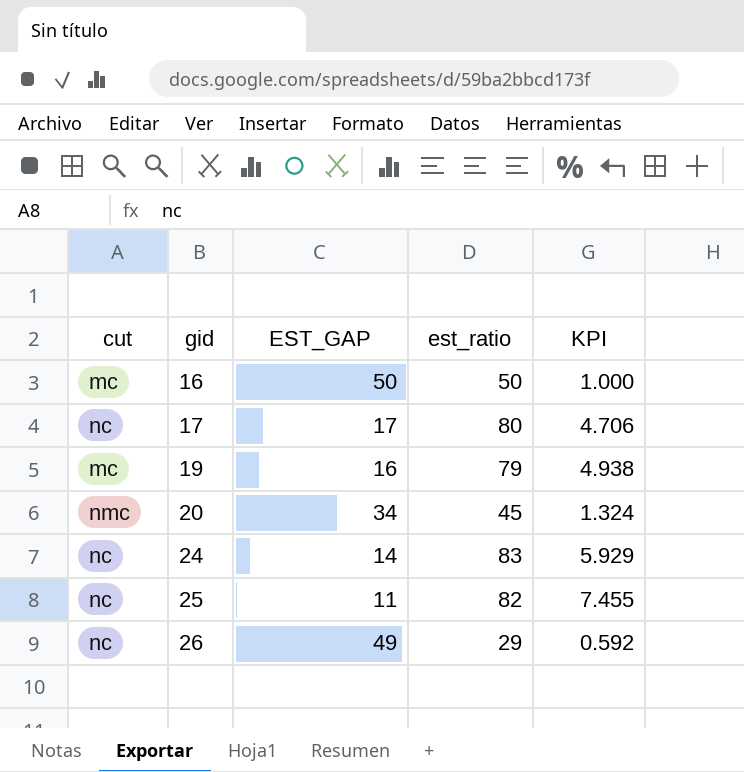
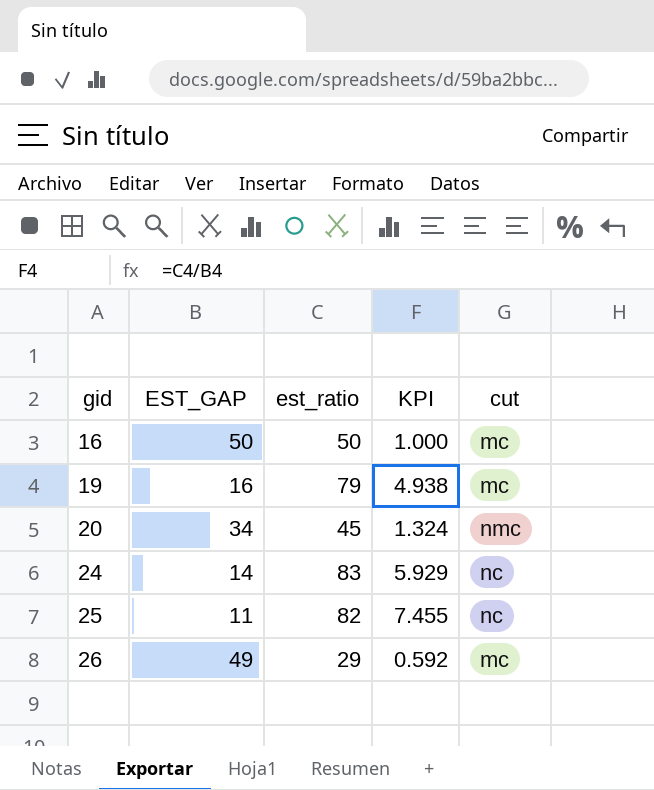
column cut | position: 1 -> 5
row 17: nc | 17 | 80 | 4.706 -> none
26 | cut: nc -> mc

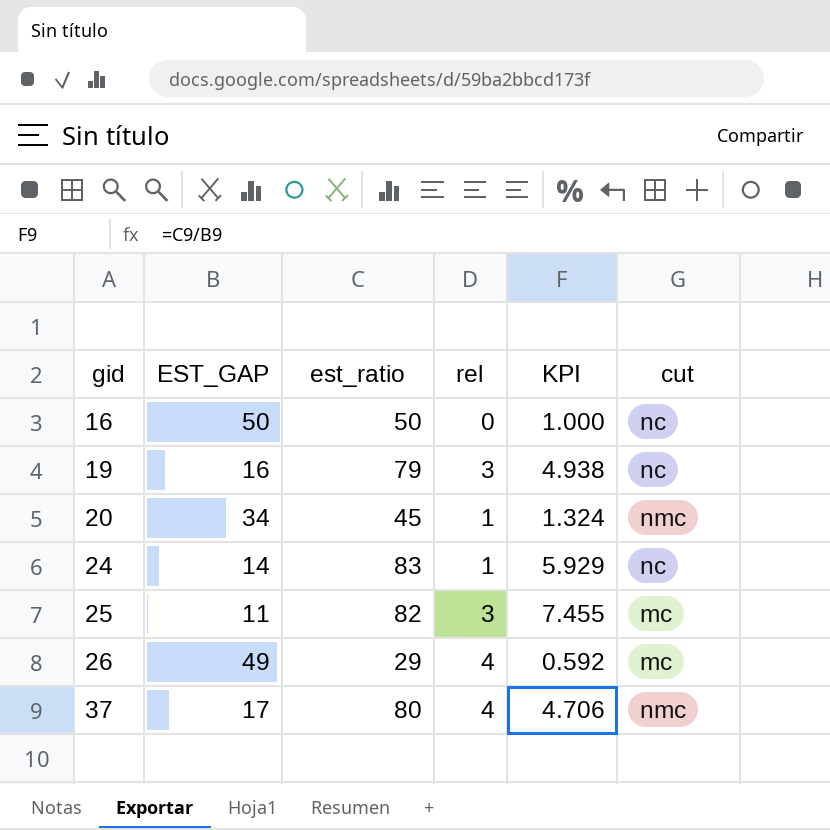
column rel | position: none -> 4
16 | cut: mc -> nc
19 | cut: mc -> nc
25 | cut: nc -> mc
row 37: none -> 17 | 80 | 4 | 4.706 | nmc

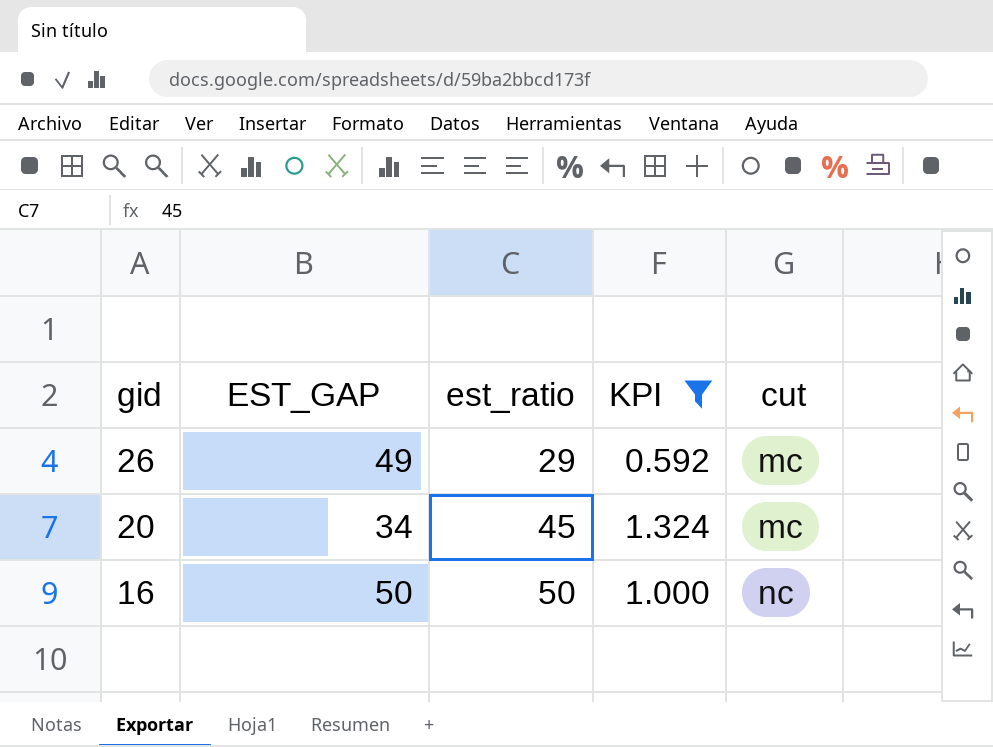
filter: none -> KPI <= 1.324
row order: gid ascending -> gid descending
column rel | position: 4 -> none
20 | cut: nmc -> mc

